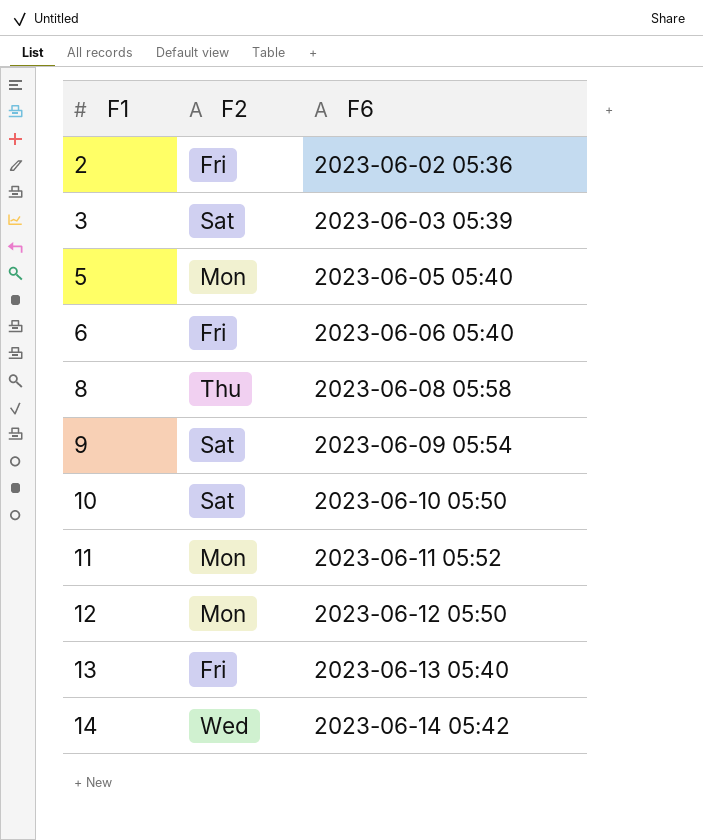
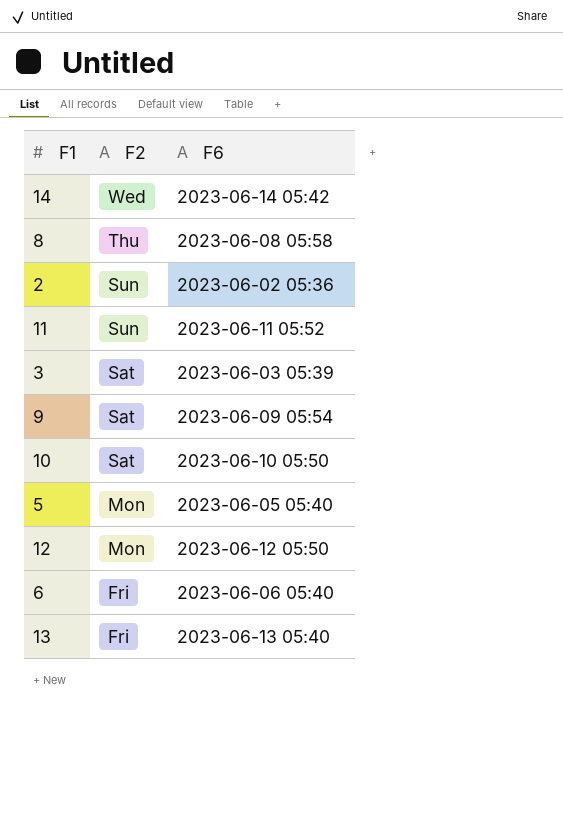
row order: F1 ascending -> F2 descending
2 | F2: Fri -> Sun
11 | F2: Mon -> Sun

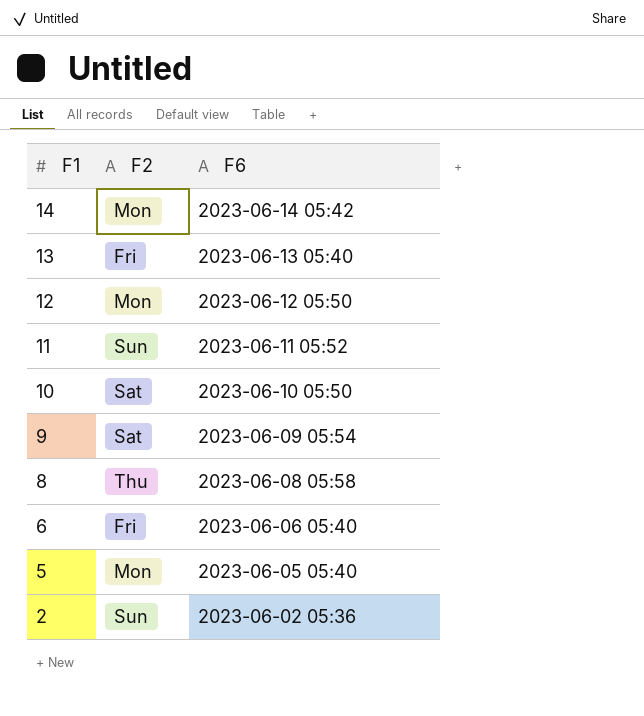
row order: F2 descending -> F1 descending
row 3: Sat | 2023-06-03 05:39 -> none
14 | F2: Wed -> Mon

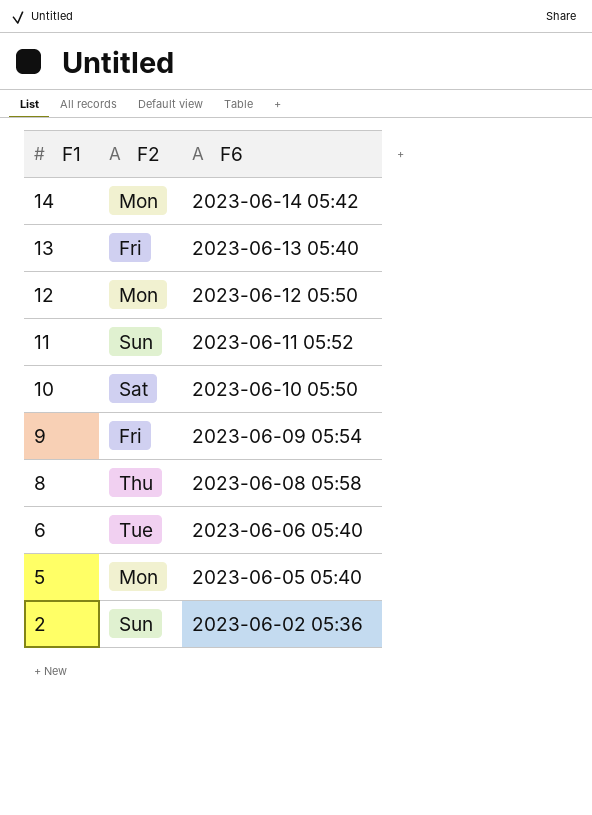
9 | F2: Sat -> Fri
6 | F2: Fri -> Tue

